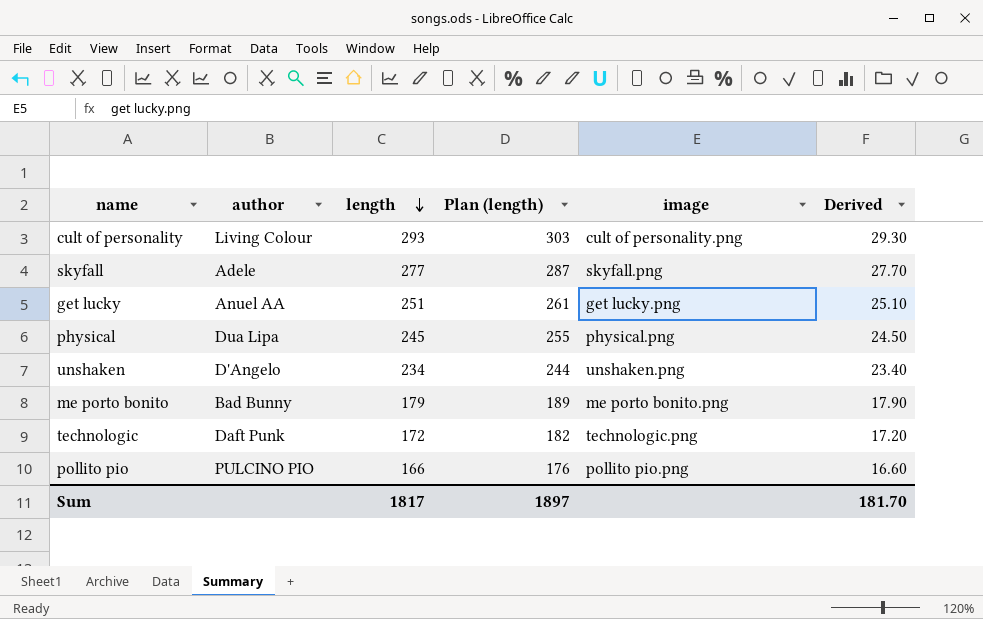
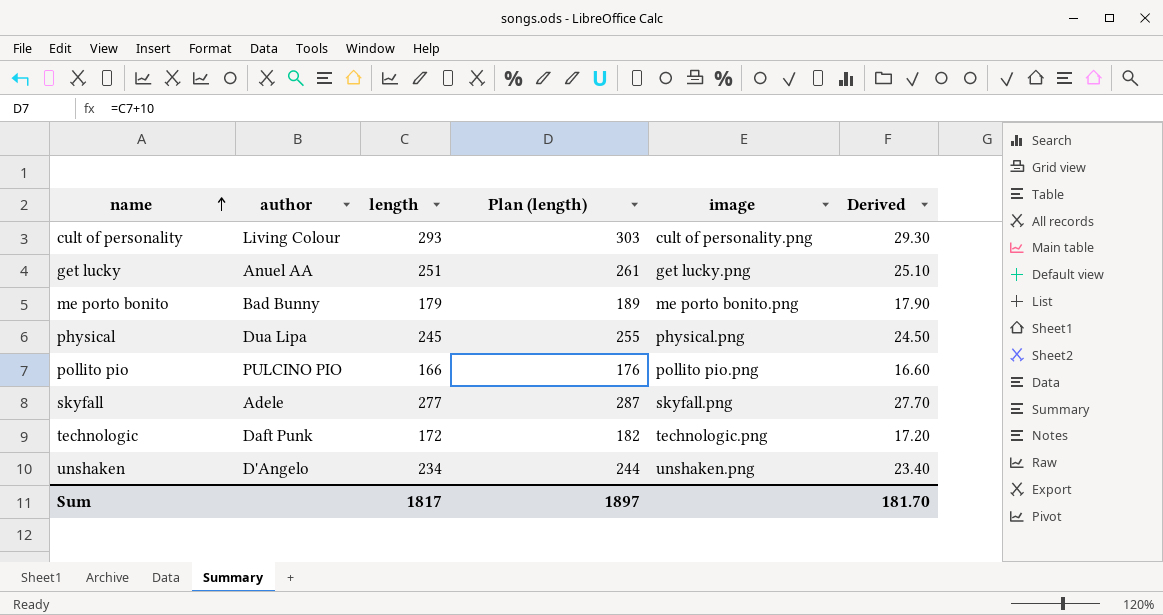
row order: length descending -> name ascending

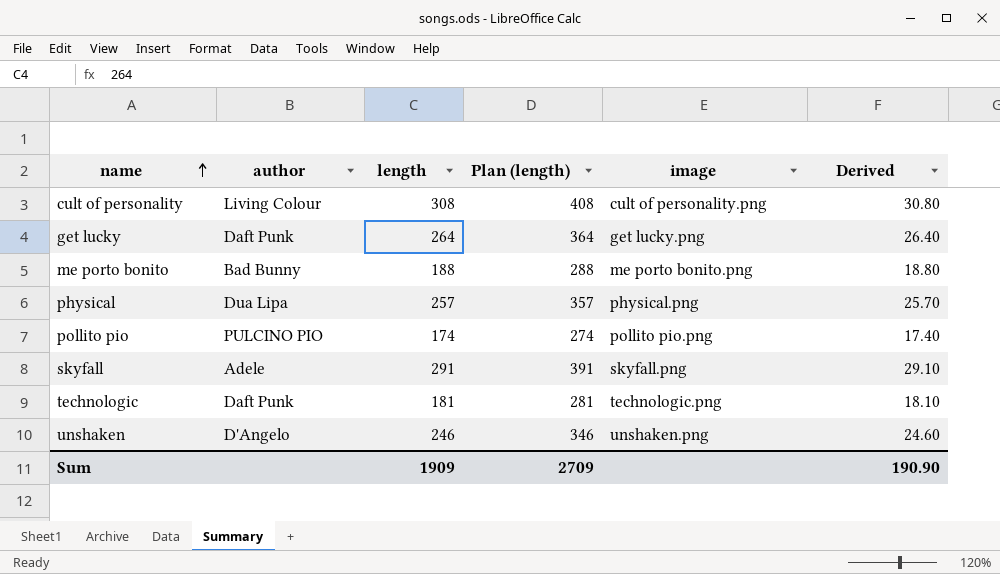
column Plan (length) | formula: [length] + 10 -> [length] + 100
cult of personality | length: 293 -> 308
cult of personality | Derived: 29.30 -> 30.80
get lucky | author: Anuel AA -> Daft Punk
get lucky | length: 251 -> 264
get lucky | Derived: 25.10 -> 26.40
me porto bonito | length: 179 -> 188
me porto bonito | Derived: 17.90 -> 18.80
physical | length: 245 -> 257
physical | Derived: 24.50 -> 25.70
pollito pio | length: 166 -> 174
pollito pio | Derived: 16.60 -> 17.40
skyfall | length: 277 -> 291
skyfall | Derived: 27.70 -> 29.10
technologic | length: 172 -> 181
technologic | Derived: 17.20 -> 18.10
unshaken | length: 234 -> 246
unshaken | Derived: 23.40 -> 24.60
Sum | length: 1817 -> 1909
Sum | Plan (length): 1897 -> 2709
Sum | Derived: 181.70 -> 190.90

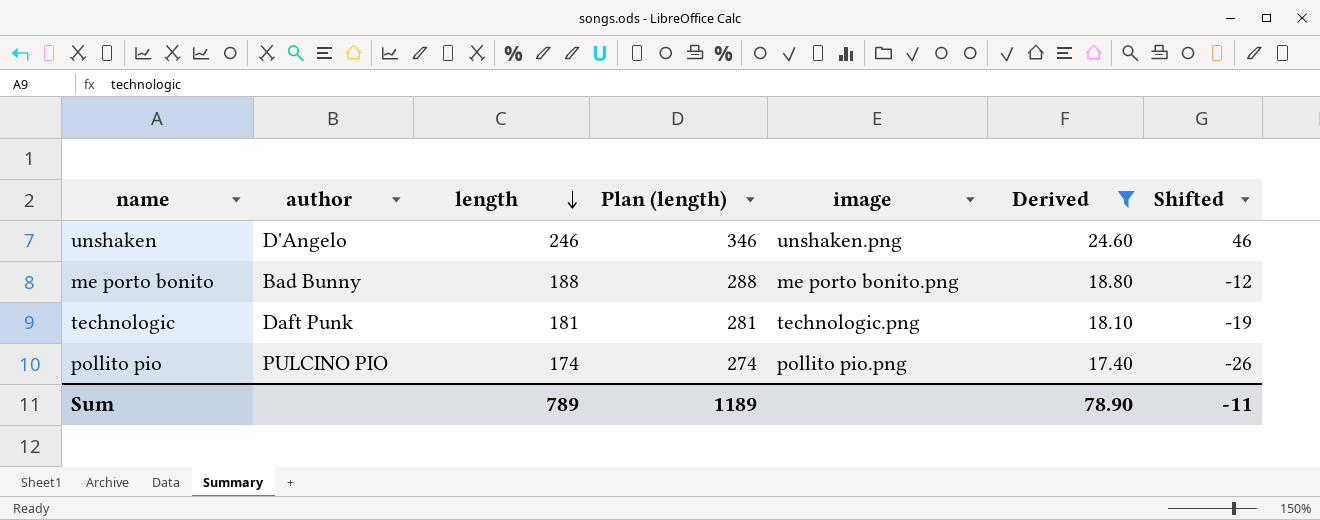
filter: none -> Derived <= 24.60
row order: name ascending -> length descending
column Shifted | formula: none -> [length] - 200
Sum | length: 1909 -> 789
Sum | Plan (length): 2709 -> 1189
Sum | Derived: 190.90 -> 78.90

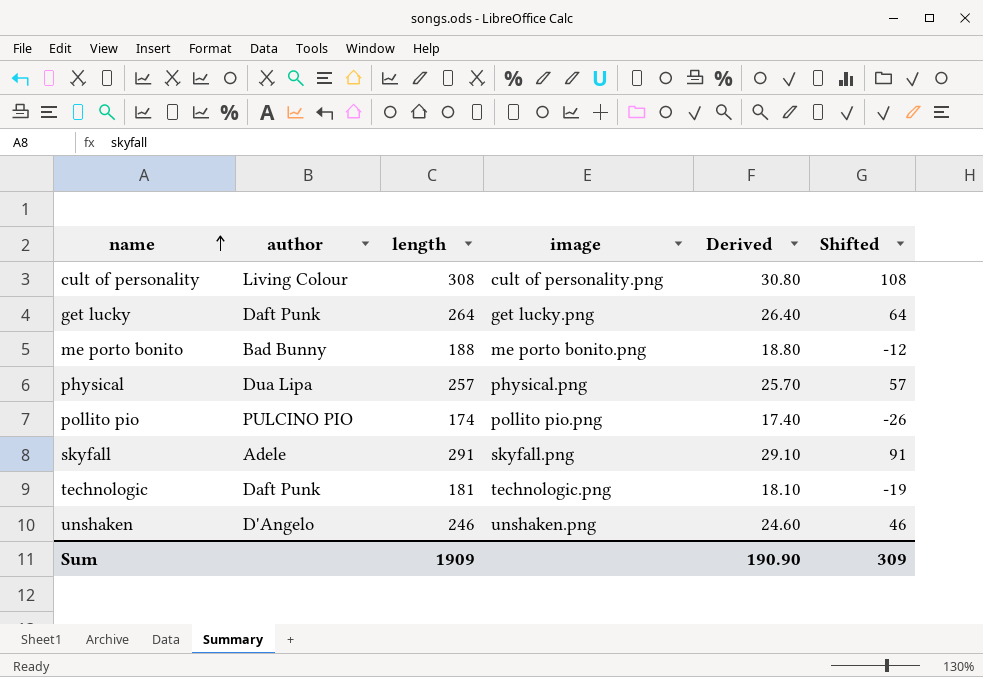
filter: Derived <= 24.60 -> none
row order: length descending -> name ascending
column Plan (length) | formula: [length] + 100 -> none
Sum | length: 789 -> 1909
Sum | Derived: 78.90 -> 190.90
Sum | Shifted: -11 -> 309

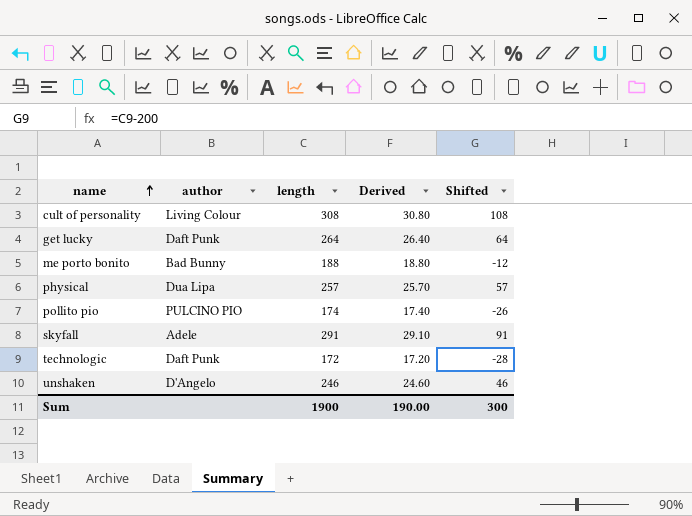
column image | position: 4 -> none
technologic | length: 181 -> 172
technologic | Derived: 18.10 -> 17.20
technologic | Shifted: -19 -> -28
Sum | length: 1909 -> 1900
Sum | Derived: 190.90 -> 190.00
Sum | Shifted: 309 -> 300

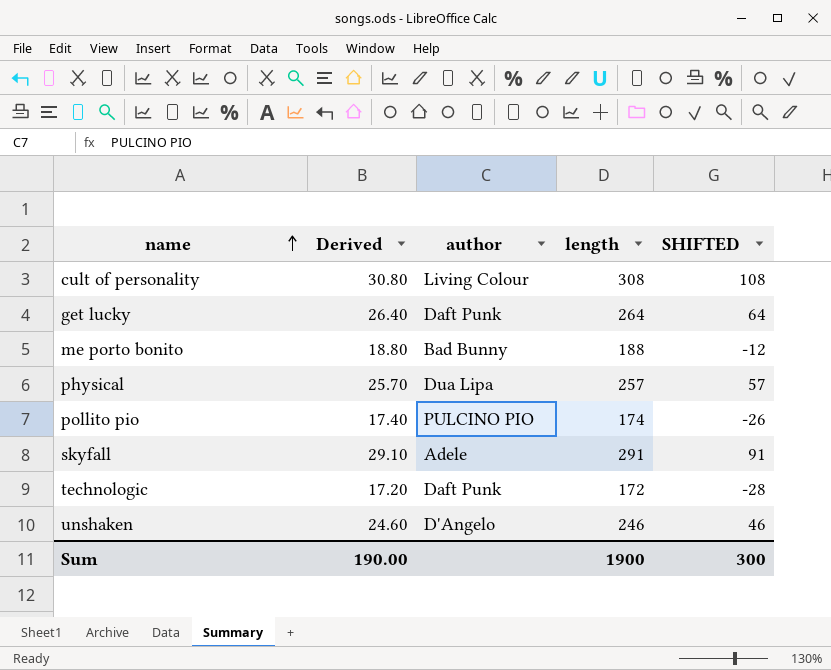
column Derived | position: 4 -> 2
column name: Shifted -> SHIFTED

